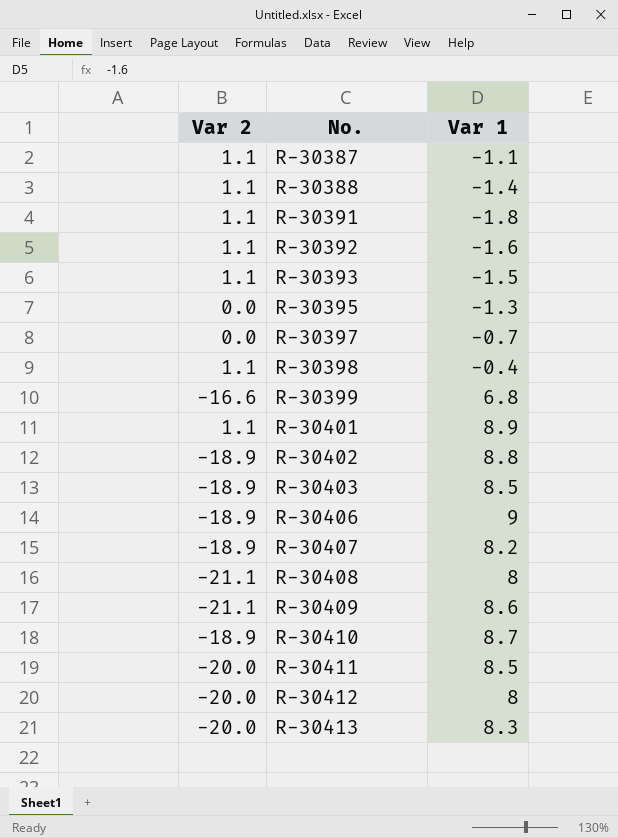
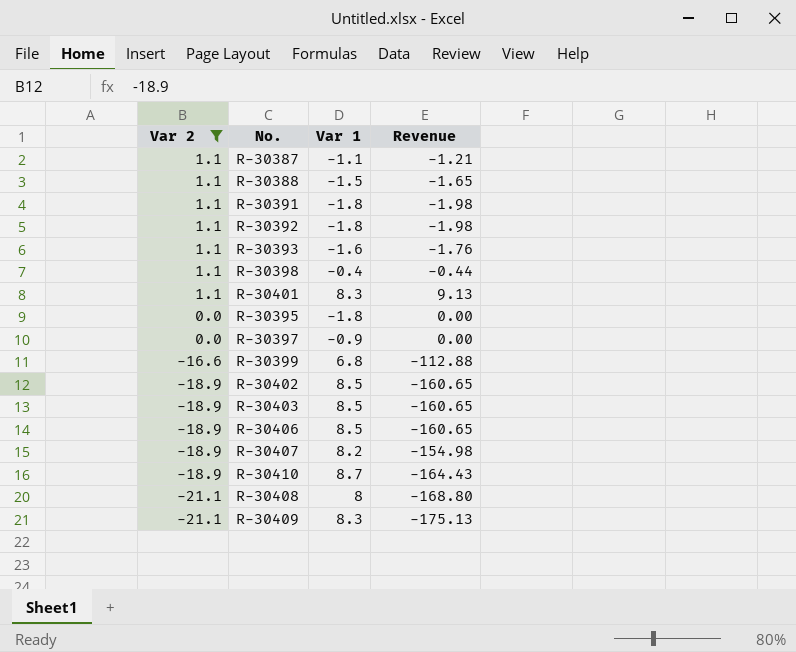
filter: none -> Var 2 != -20.0
row order: No. ascending -> Var 2 descending
column Revenue | formula: none -> [Var 2] * [Var 1]
R-30388 | Var 1: -1.4 -> -1.5
R-30392 | Var 1: -1.6 -> -1.8
R-30393 | Var 1: -1.5 -> -1.6
R-30401 | Var 1: 8.9 -> 8.3
R-30395 | Var 1: -1.3 -> -1.8
R-30397 | Var 1: -0.7 -> -0.9
R-30402 | Var 1: 8.8 -> 8.5
R-30406 | Var 1: 9 -> 8.5
R-30409 | Var 1: 8.6 -> 8.3

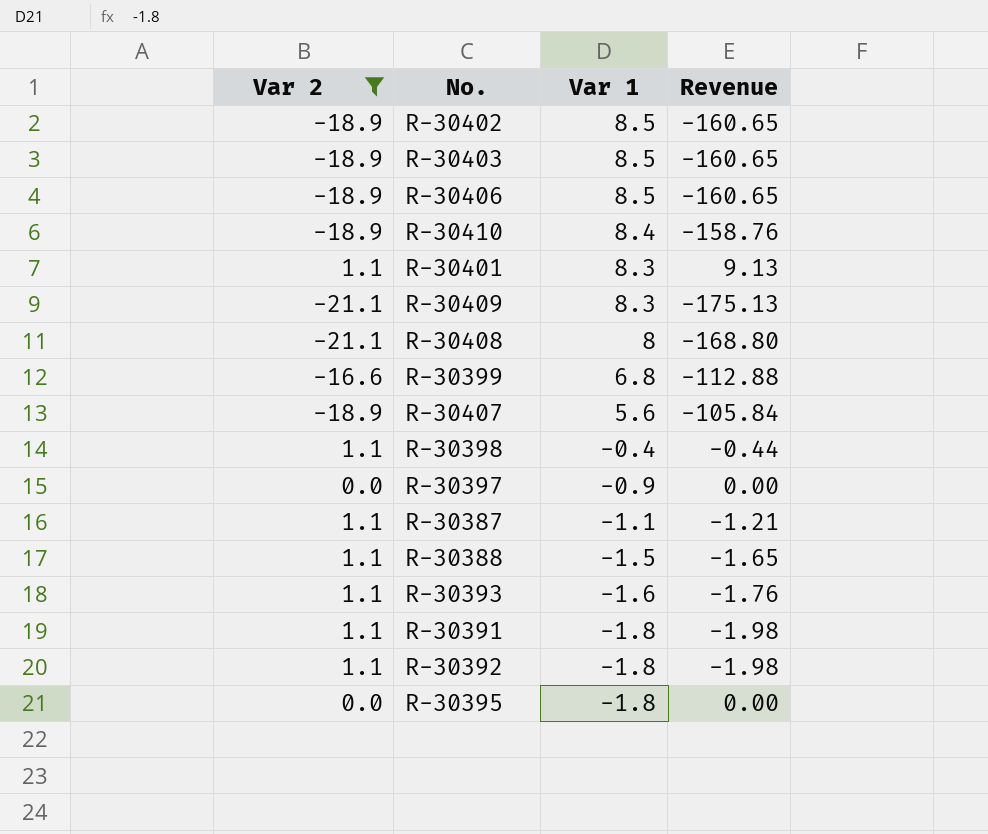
row order: Var 2 descending -> Var 1 descending
R-30410 | Var 1: 8.7 -> 8.4
R-30410 | Revenue: -164.43 -> -158.76
R-30407 | Var 1: 8.2 -> 5.6
R-30407 | Revenue: -154.98 -> -105.84

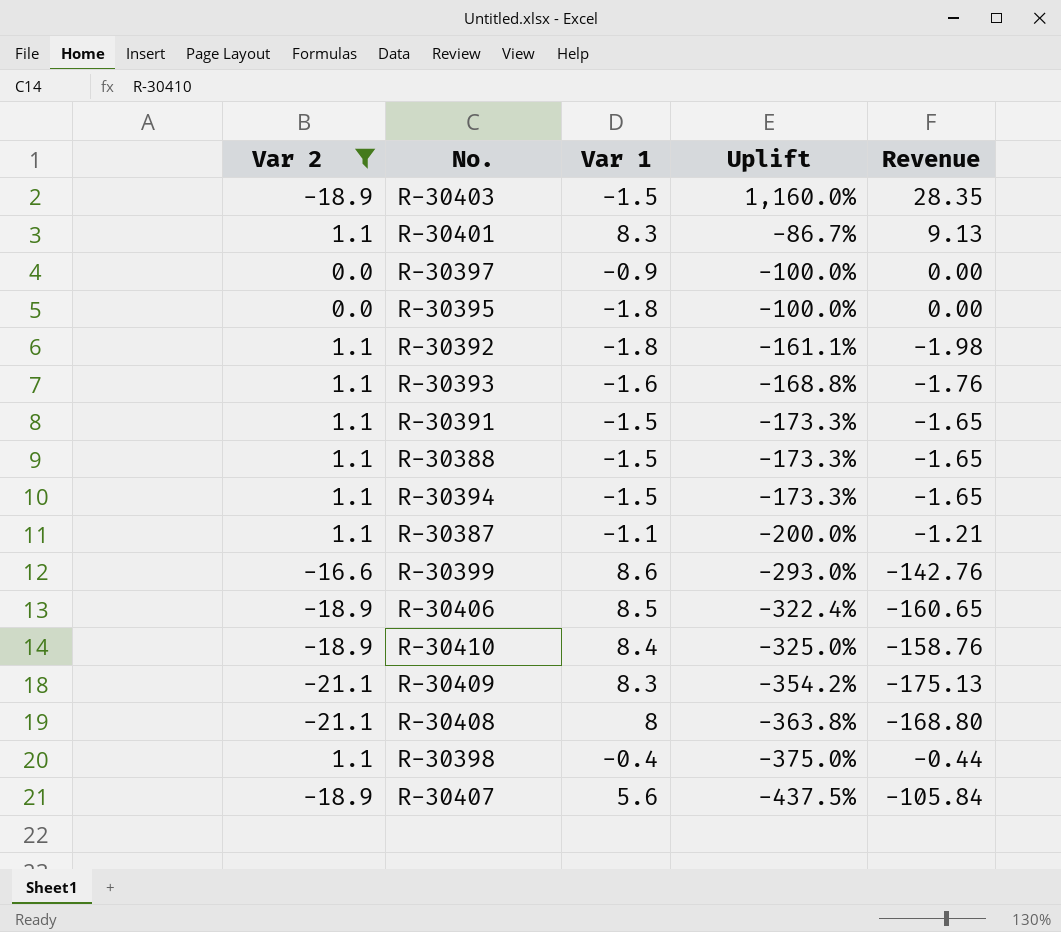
row order: Var 1 descending -> Uplift descending
column Uplift | formula: none -> ([Var 2] - [Var 1]) / [Var 1]
row R-30402: -18.9 | 8.5 | -160.65 -> none
R-30403 | Var 1: 8.5 -> -1.5
R-30403 | Revenue: -160.65 -> 28.35
R-30391 | Var 1: -1.8 -> -1.5
R-30391 | Revenue: -1.98 -> -1.65
row R-30394: none -> 1.1 | -1.5 | -173.3% | -1.65
R-30399 | Var 1: 6.8 -> 8.6
R-30399 | Revenue: -112.88 -> -142.76

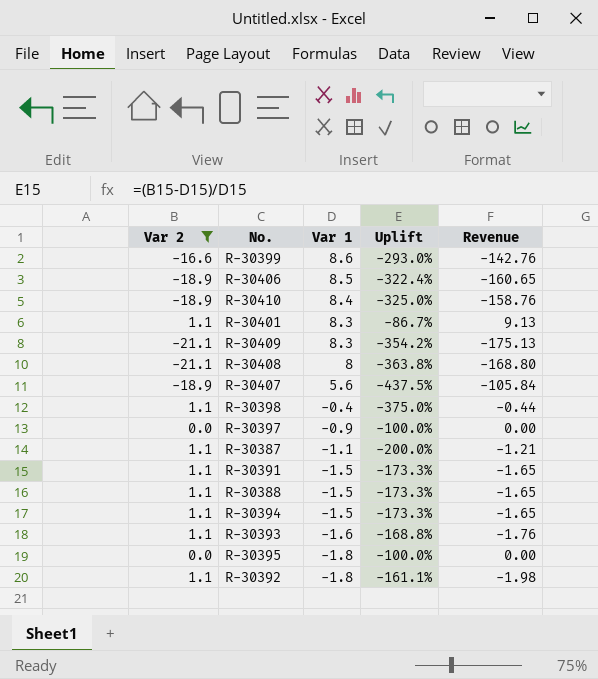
row order: Uplift descending -> Var 1 descending
row R-30403: -18.9 | -1.5 | 1,160.0% | 28.35 -> none

